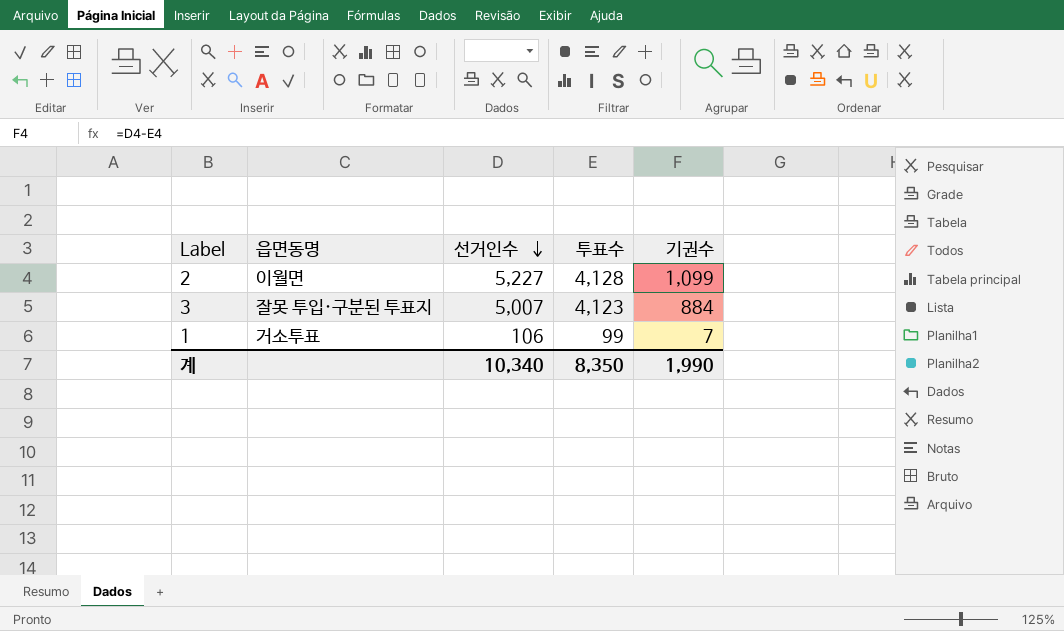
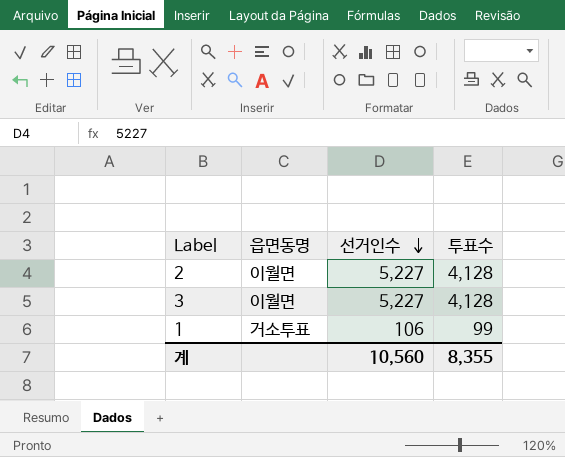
column 기권수 | formula: [선거인수] - [투표수] -> none
3 | 읍면동명: 잘못 투입·구분된 투표지 -> 이월면
3 | 선거인수: 5,007 -> 5,227
3 | 투표수: 4,123 -> 4,128
계 | 선거인수: 10,340 -> 10,560
계 | 투표수: 8,350 -> 8,355

